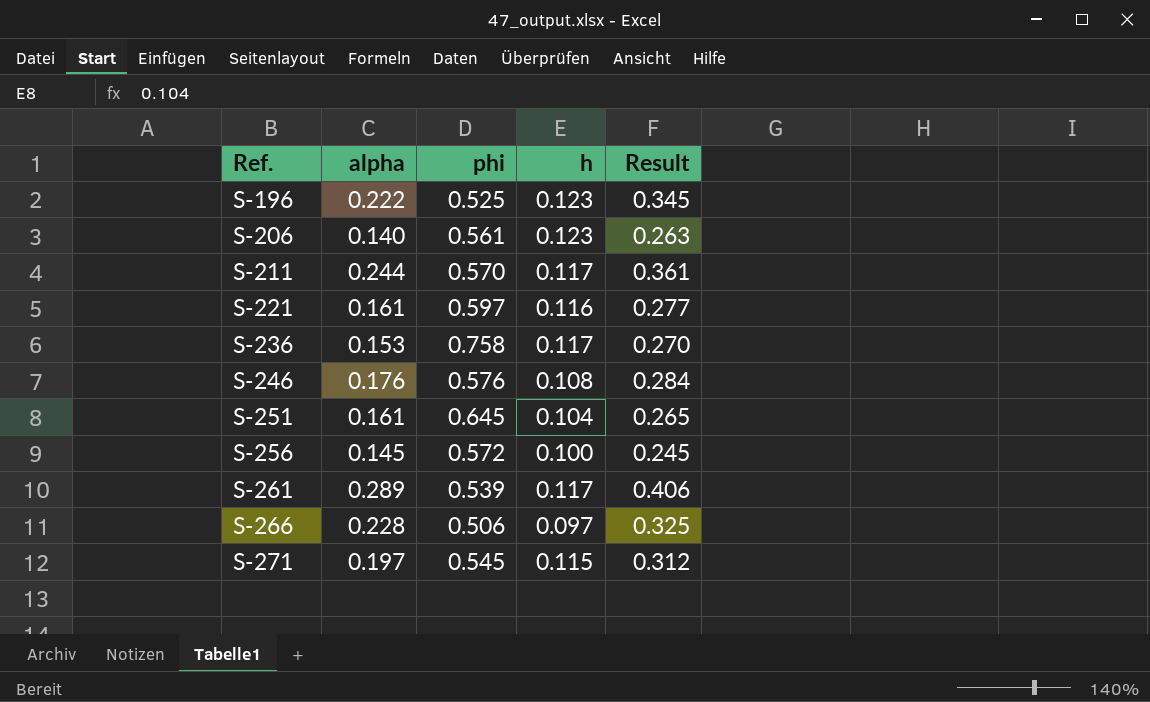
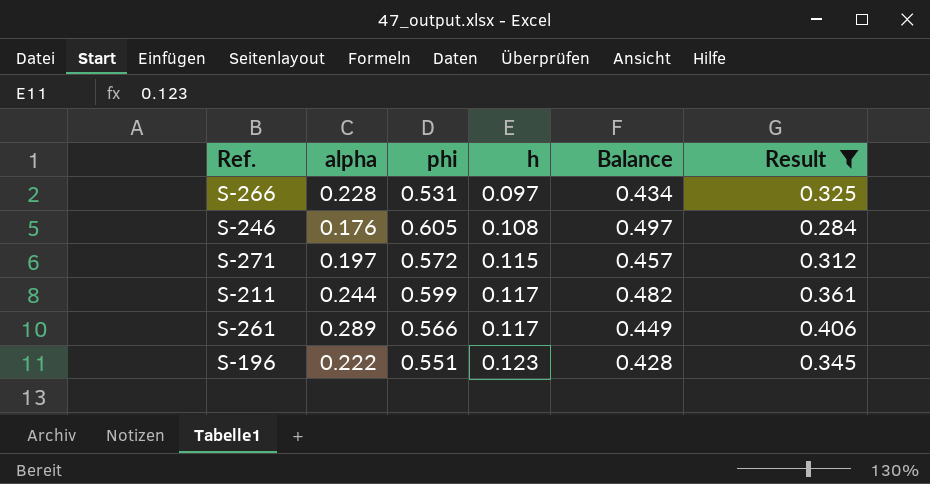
filter: none -> Result >= 0.284
row order: Ref. ascending -> h ascending
column Balance | formula: none -> [phi] - [h]
S-266 | phi: 0.506 -> 0.531
S-246 | phi: 0.576 -> 0.605
S-271 | phi: 0.545 -> 0.572
S-211 | phi: 0.570 -> 0.599
S-261 | phi: 0.539 -> 0.566
S-196 | phi: 0.525 -> 0.551

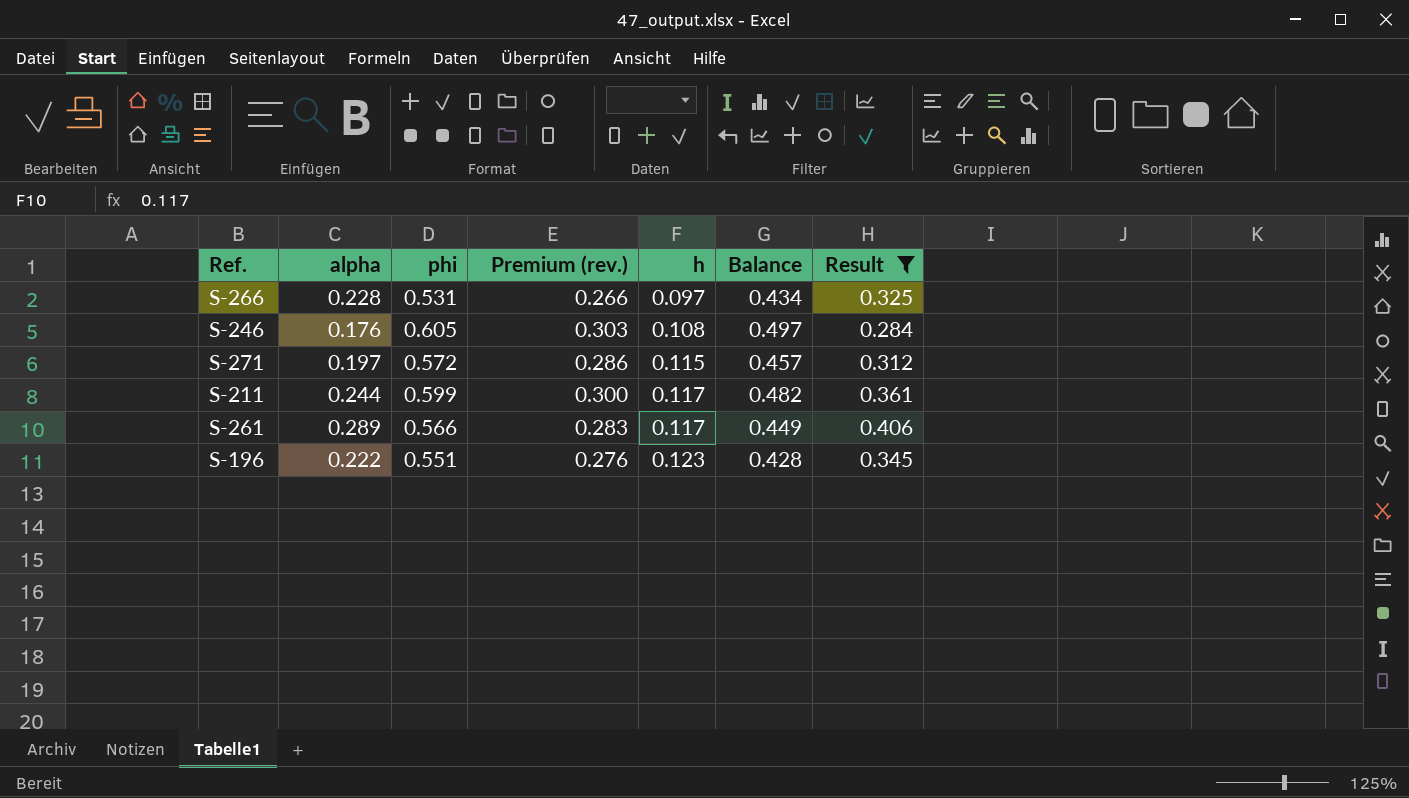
column Premium (rev.) | formula: none -> [phi] * 0.5

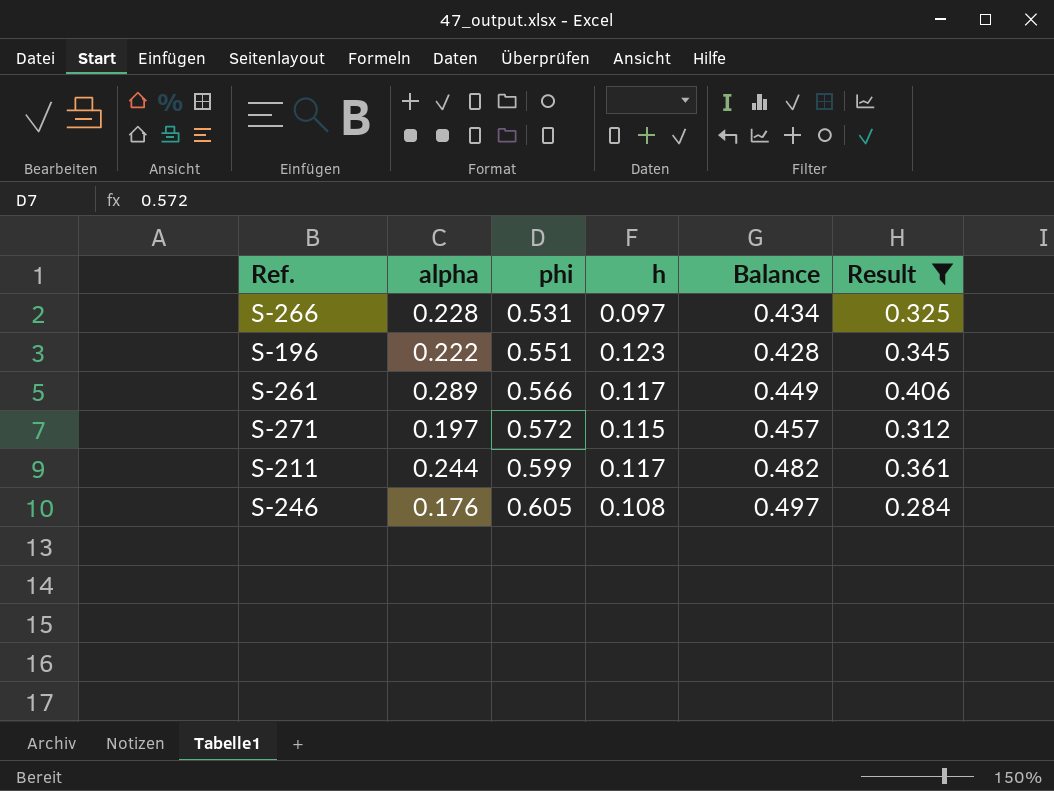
row order: h ascending -> phi ascending
column Premium (rev.) | formula: [phi] * 0.5 -> none

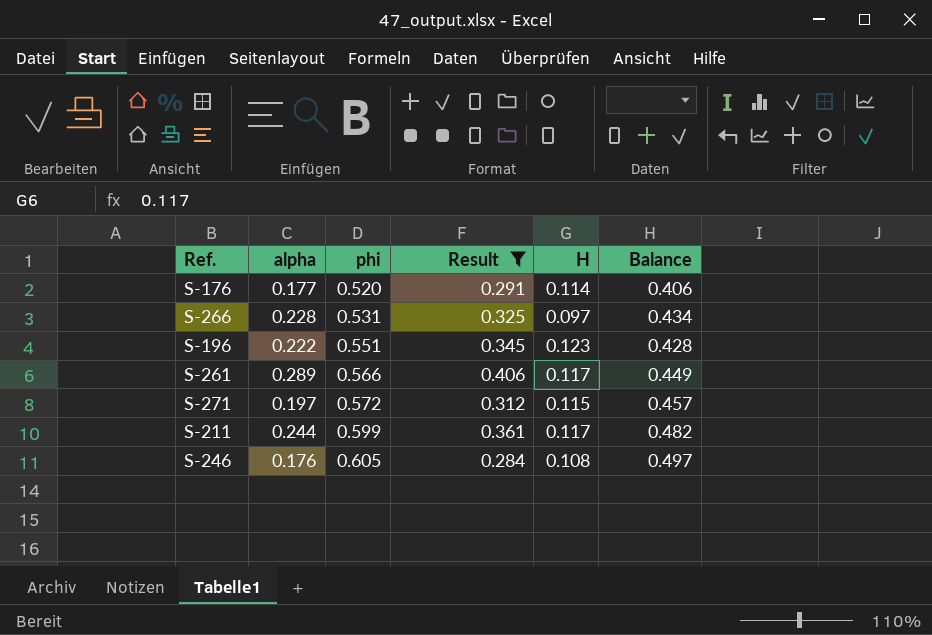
column Result | position: 6 -> 4
column name: h -> H
row S-176: none -> 0.177 | 0.520 | 0.291 | 0.114 | 0.406

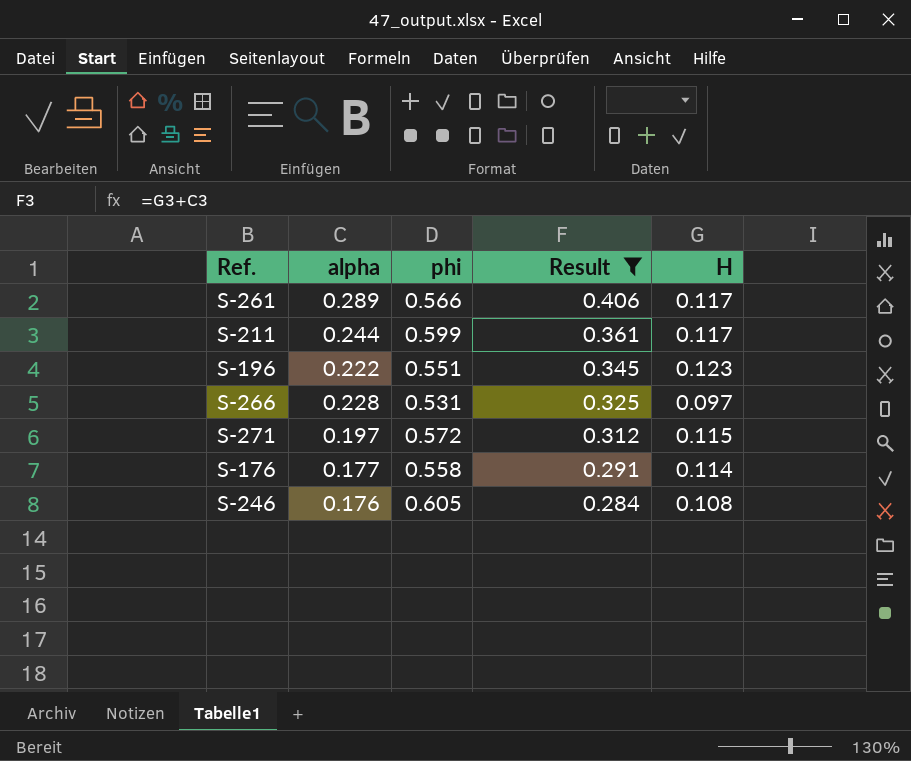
row order: phi ascending -> Result descending
column Balance | formula: [phi] - [H] -> none
S-176 | phi: 0.520 -> 0.558

